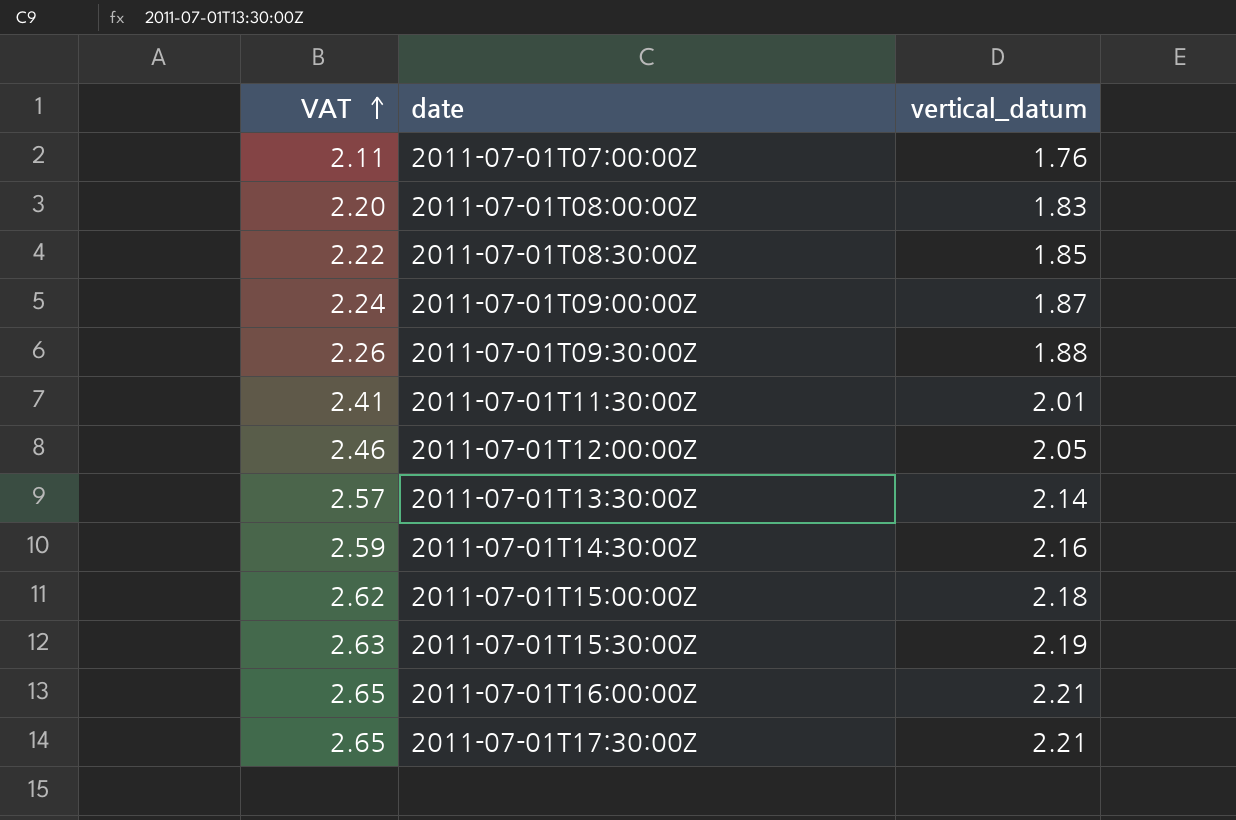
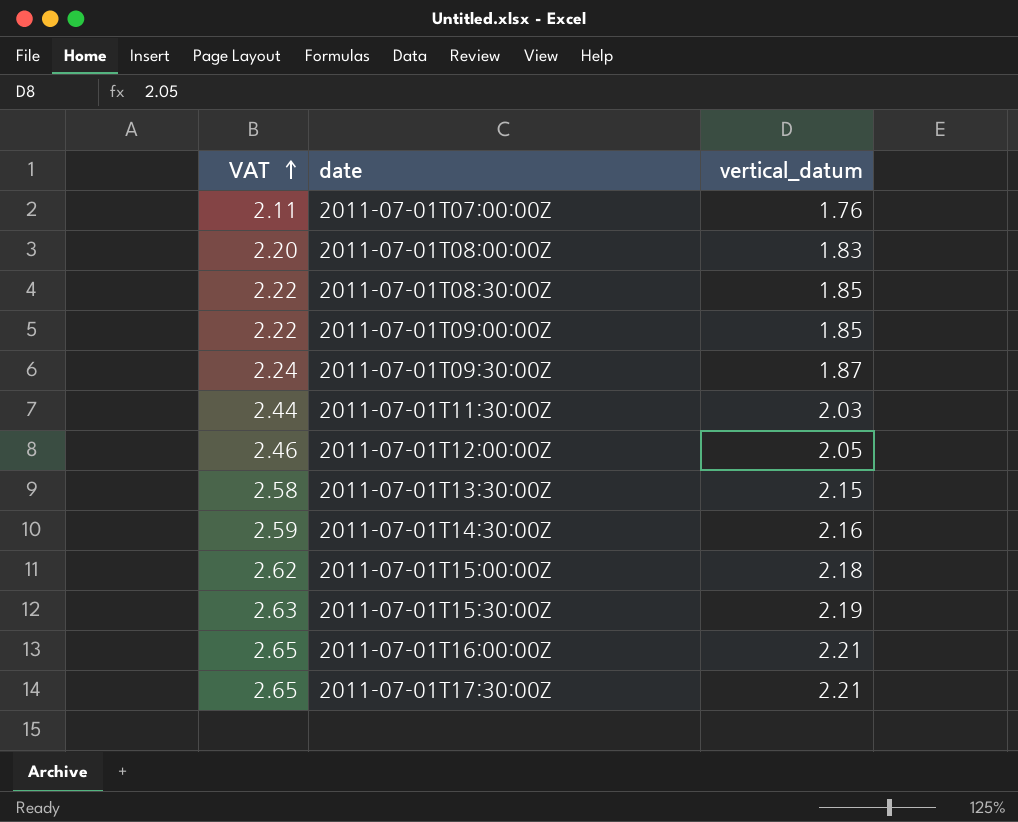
2011-07-01T09:00:00Z | VAT: 2.24 -> 2.22
2011-07-01T09:00:00Z | vertical_datum: 1.87 -> 1.85
2011-07-01T09:30:00Z | VAT: 2.26 -> 2.24
2011-07-01T09:30:00Z | vertical_datum: 1.88 -> 1.87
2011-07-01T11:30:00Z | VAT: 2.41 -> 2.44
2011-07-01T11:30:00Z | vertical_datum: 2.01 -> 2.03
2011-07-01T13:30:00Z | VAT: 2.57 -> 2.58
2011-07-01T13:30:00Z | vertical_datum: 2.14 -> 2.15

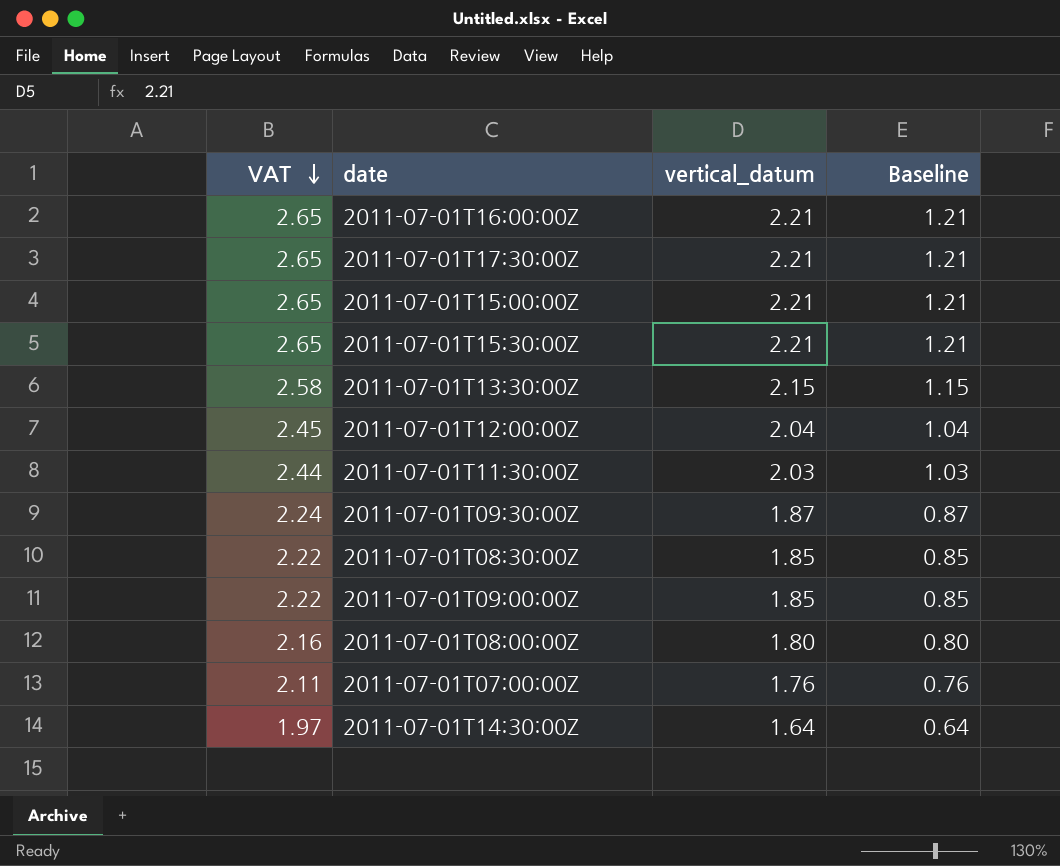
row order: VAT ascending -> VAT descending
column Baseline | formula: none -> [vertical_datum] - 1
2011-07-01T15:00:00Z | VAT: 2.62 -> 2.65
2011-07-01T15:00:00Z | vertical_datum: 2.18 -> 2.21
2011-07-01T15:30:00Z | VAT: 2.63 -> 2.65
2011-07-01T15:30:00Z | vertical_datum: 2.19 -> 2.21
2011-07-01T12:00:00Z | VAT: 2.46 -> 2.45
2011-07-01T12:00:00Z | vertical_datum: 2.05 -> 2.04
2011-07-01T08:00:00Z | VAT: 2.20 -> 2.16
2011-07-01T08:00:00Z | vertical_datum: 1.83 -> 1.80
2011-07-01T14:30:00Z | VAT: 2.59 -> 1.97
2011-07-01T14:30:00Z | vertical_datum: 2.16 -> 1.64

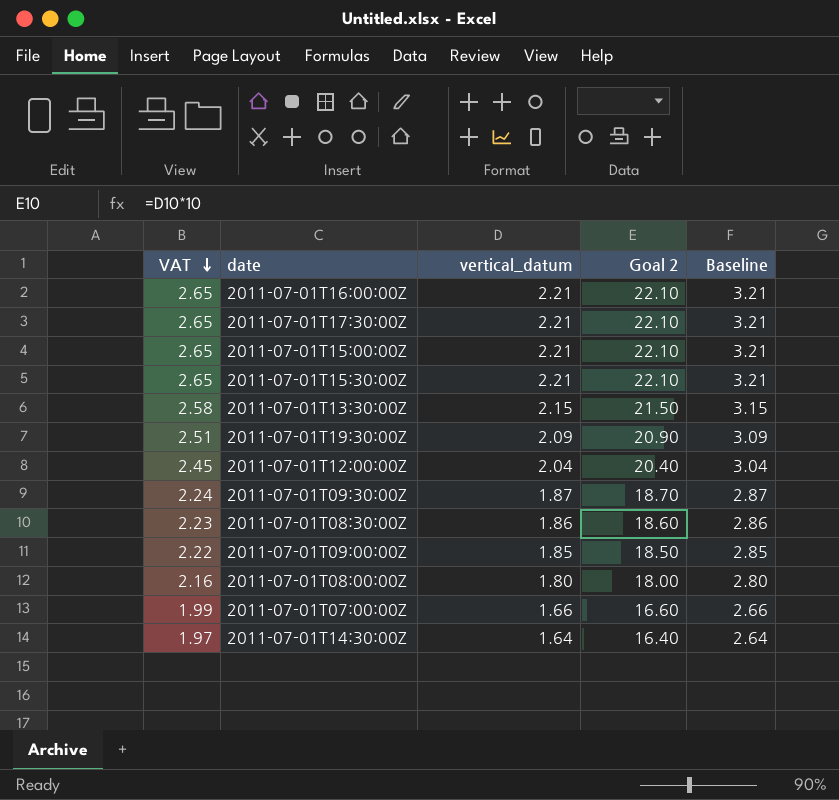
column Goal 2 | formula: none -> [vertical_datum] * 10
column Baseline | formula: [vertical_datum] - 1 -> [vertical_datum] + 1
row 2011-07-01T11:30:00Z: 2.44 | 2.03 | 1.03 -> none
row 2011-07-01T19:30:00Z: none -> 2.51 | 2.09 | 20.90 | 3.09
2011-07-01T08:30:00Z | VAT: 2.22 -> 2.23
2011-07-01T08:30:00Z | vertical_datum: 1.85 -> 1.86
2011-07-01T07:00:00Z | VAT: 2.11 -> 1.99
2011-07-01T07:00:00Z | vertical_datum: 1.76 -> 1.66

